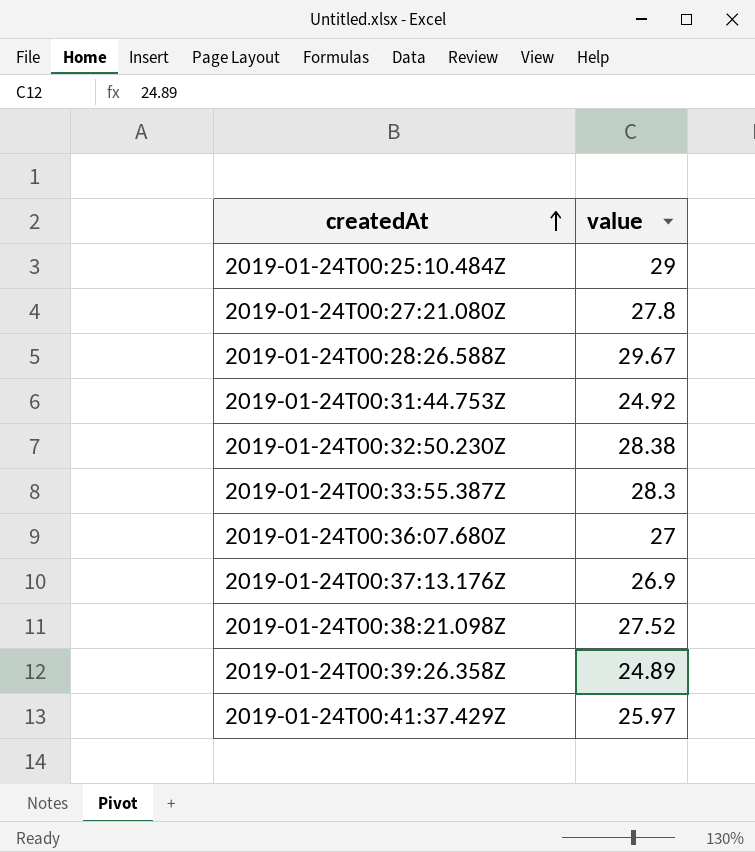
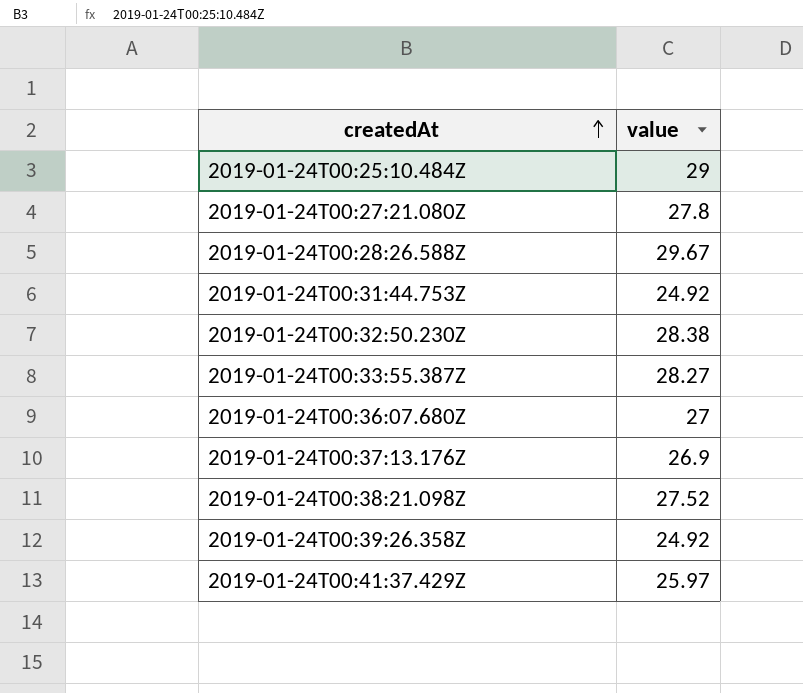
2019-01-24T00:33:55.387Z | value: 28.3 -> 28.27
2019-01-24T00:39:26.358Z | value: 24.89 -> 24.92

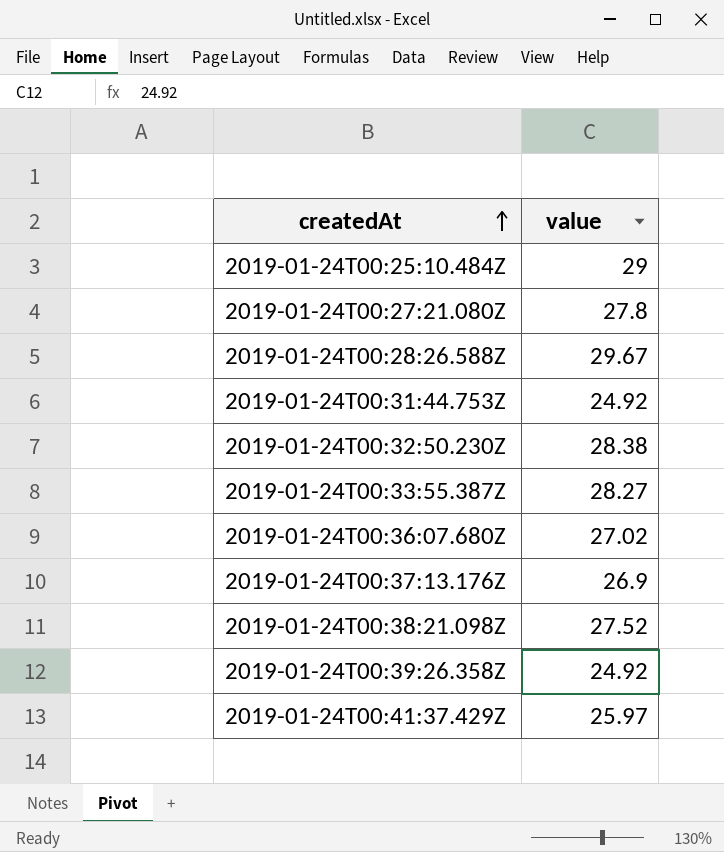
2019-01-24T00:36:07.680Z | value: 27 -> 27.02

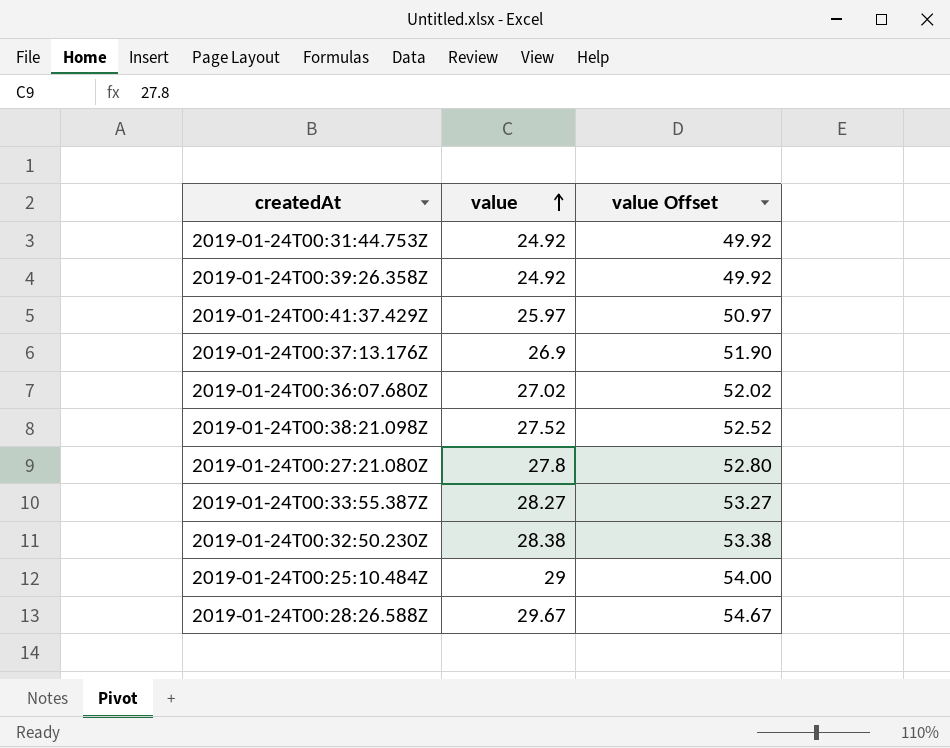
row order: createdAt ascending -> value ascending
column value Offset | formula: none -> [value] + 25

